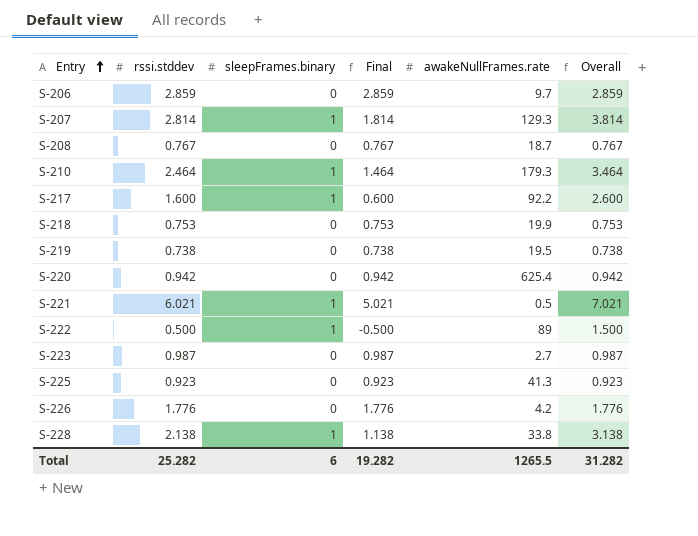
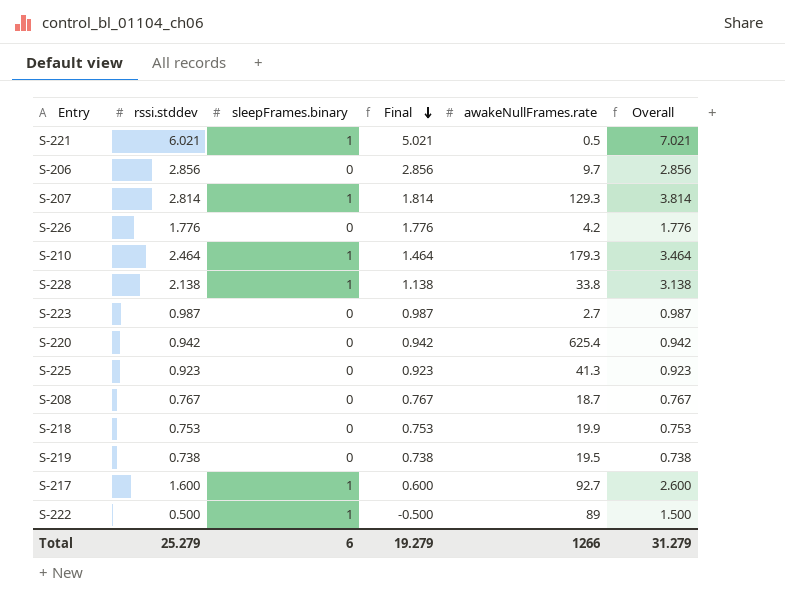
row order: Entry ascending -> Final descending
S-206 | rssi.stddev: 2.859 -> 2.856
S-206 | Final: 2.859 -> 2.856
S-206 | Overall: 2.859 -> 2.856
S-217 | awakeNullFrames.rate: 92.2 -> 92.7
Total | rssi.stddev: 25.282 -> 25.279
Total | Final: 19.282 -> 19.279
Total | awakeNullFrames.rate: 1265.5 -> 1266
Total | Overall: 31.282 -> 31.279

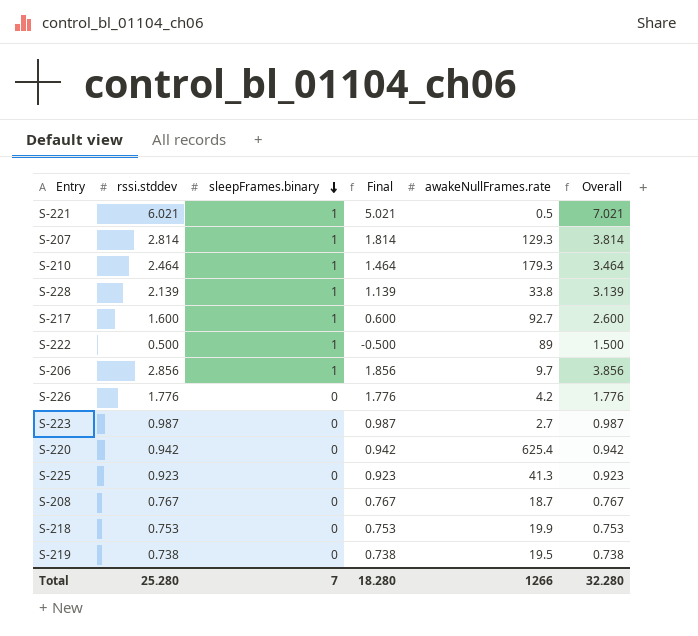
row order: Final descending -> sleepFrames.binary descending
S-228 | rssi.stddev: 2.138 -> 2.139
S-228 | Final: 1.138 -> 1.139
S-228 | Overall: 3.138 -> 3.139
S-206 | sleepFrames.binary: 0 -> 1
S-206 | Final: 2.856 -> 1.856
S-206 | Overall: 2.856 -> 3.856
Total | rssi.stddev: 25.279 -> 25.280
Total | sleepFrames.binary: 6 -> 7
Total | Final: 19.279 -> 18.280
Total | Overall: 31.279 -> 32.280

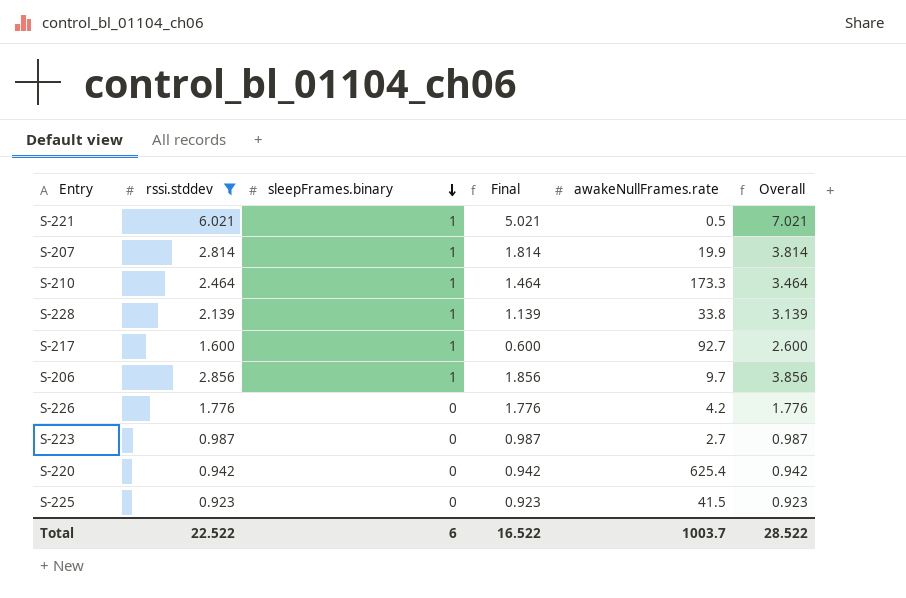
filter: none -> rssi.stddev >= 0.923
S-207 | awakeNullFrames.rate: 129.3 -> 19.9
S-210 | awakeNullFrames.rate: 179.3 -> 173.3
S-225 | awakeNullFrames.rate: 41.3 -> 41.5
Total | rssi.stddev: 25.280 -> 22.522
Total | sleepFrames.binary: 7 -> 6
Total | Final: 18.280 -> 16.522
Total | awakeNullFrames.rate: 1266 -> 1003.7
Total | Overall: 32.280 -> 28.522

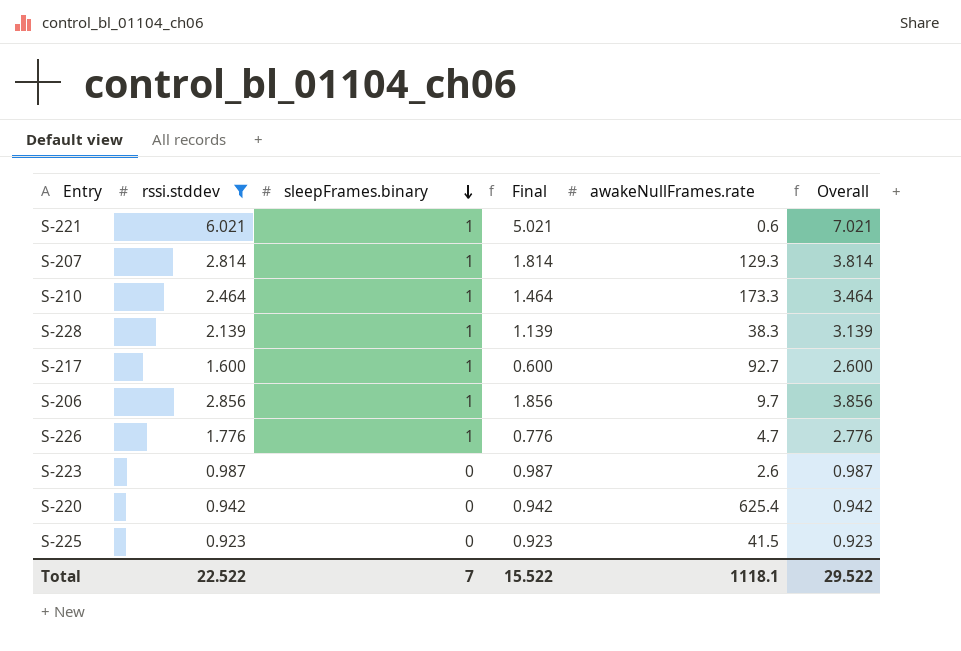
S-221 | awakeNullFrames.rate: 0.5 -> 0.6
S-207 | awakeNullFrames.rate: 19.9 -> 129.3
S-228 | awakeNullFrames.rate: 33.8 -> 38.3
S-226 | sleepFrames.binary: 0 -> 1
S-226 | Final: 1.776 -> 0.776
S-226 | awakeNullFrames.rate: 4.2 -> 4.7
S-226 | Overall: 1.776 -> 2.776
S-223 | awakeNullFrames.rate: 2.7 -> 2.6
Total | sleepFrames.binary: 6 -> 7
Total | Final: 16.522 -> 15.522
Total | awakeNullFrames.rate: 1003.7 -> 1118.1
Total | Overall: 28.522 -> 29.522

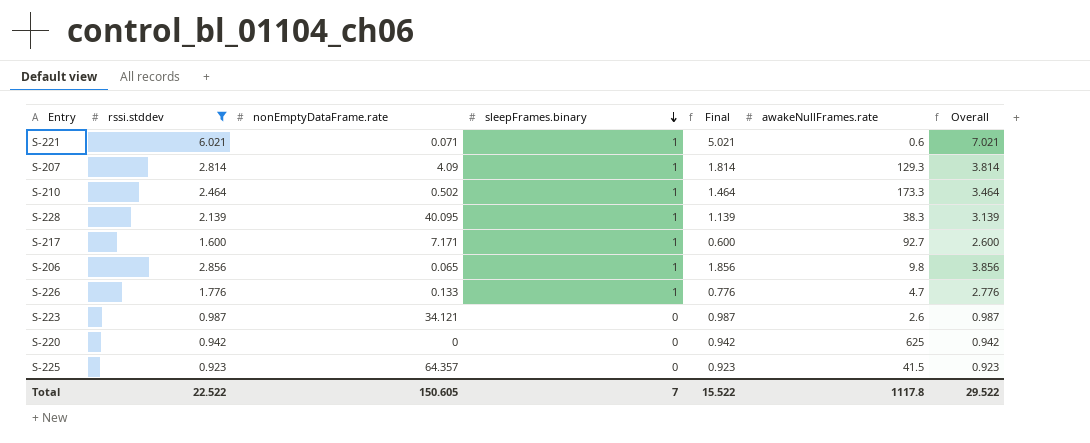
column nonEmptyDataFrame.rate | position: none -> 3
S-206 | awakeNullFrames.rate: 9.7 -> 9.8
S-220 | awakeNullFrames.rate: 625.4 -> 625
Total | awakeNullFrames.rate: 1118.1 -> 1117.8

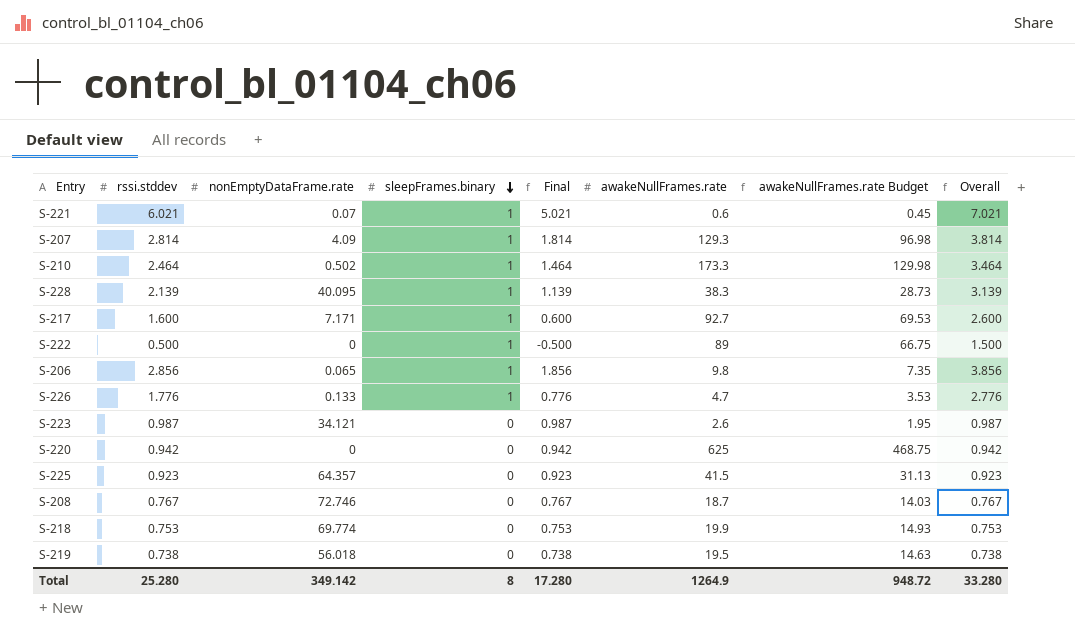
filter: rssi.stddev >= 0.923 -> none
column awakeNullFrames.rate Budget | formula: none -> [awakeNullFrames.rate] * 0.75
S-221 | nonEmptyDataFrame.rate: 0.071 -> 0.07
Total | rssi.stddev: 22.522 -> 25.280
Total | nonEmptyDataFrame.rate: 150.605 -> 349.142
Total | sleepFrames.binary: 7 -> 8
Total | Final: 15.522 -> 17.280
Total | awakeNullFrames.rate: 1117.8 -> 1264.9
Total | Overall: 29.522 -> 33.280

